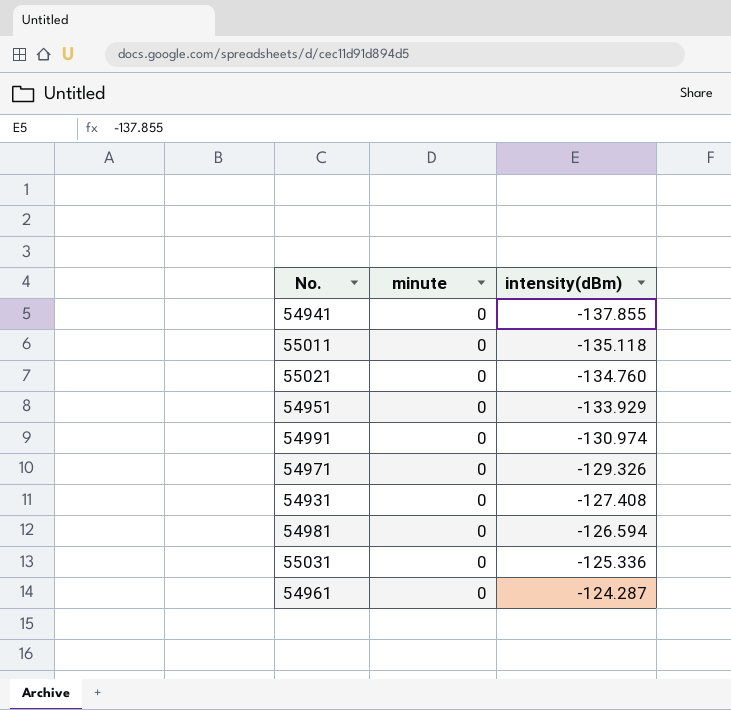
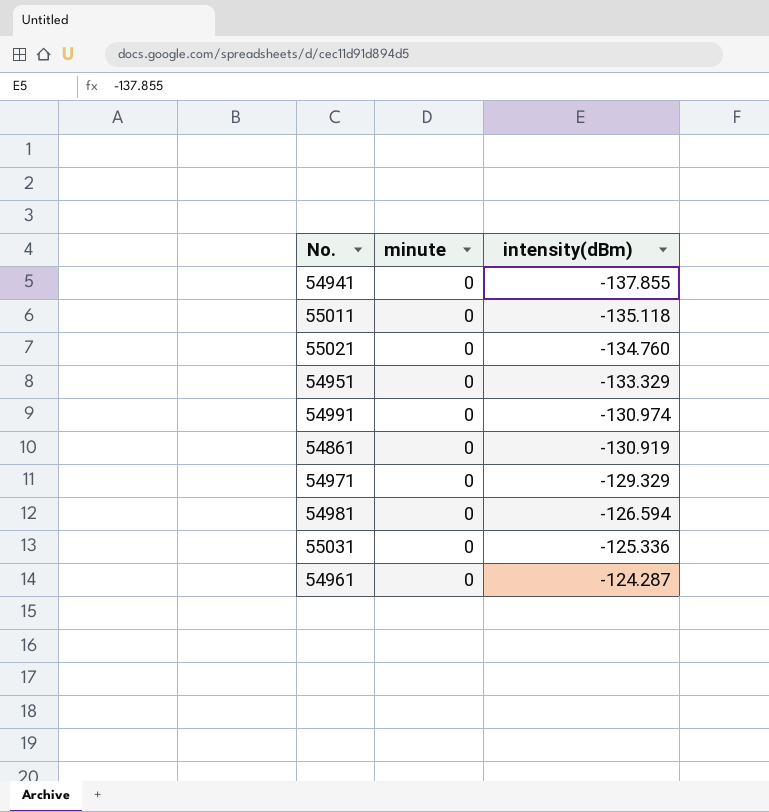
row 54931: 0 | -127.408 -> none
54951 | intensity(dBm): -133.929 -> -133.329
row 54861: none -> 0 | -130.919
54971 | intensity(dBm): -129.326 -> -129.329

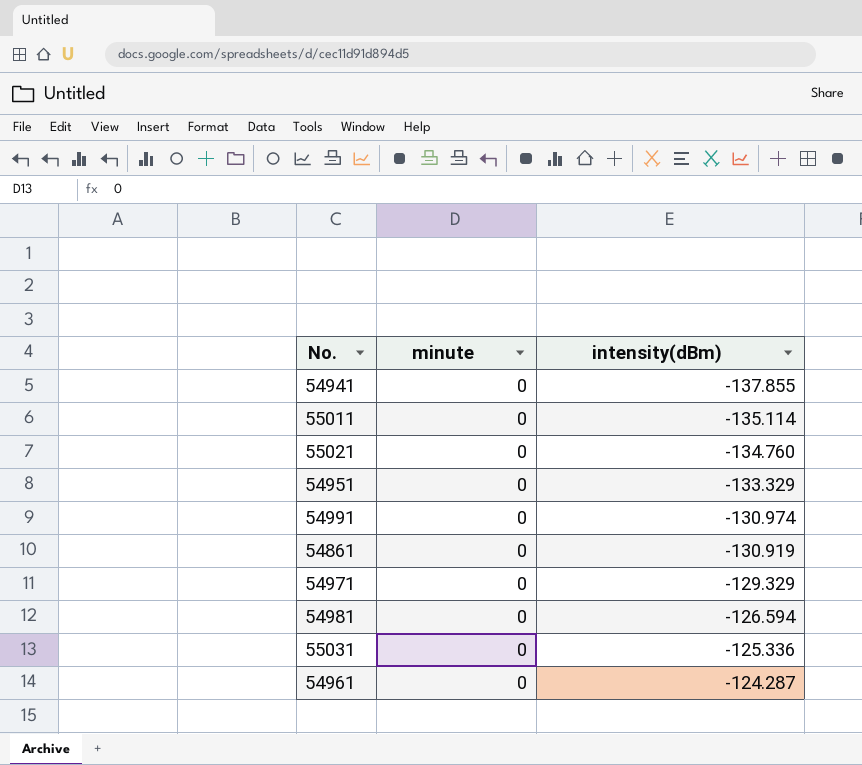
55011 | intensity(dBm): -135.118 -> -135.114

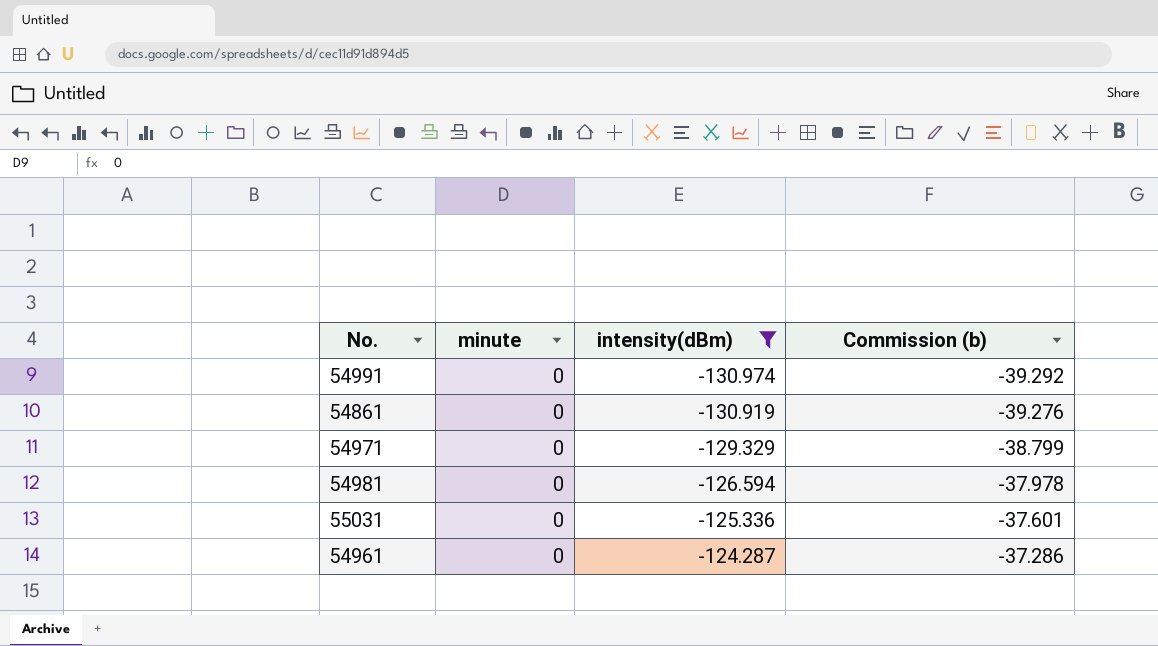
filter: none -> intensity(dBm) >= -130.974
column Commission (b) | formula: none -> [intensity(dBm)] * 0.3

